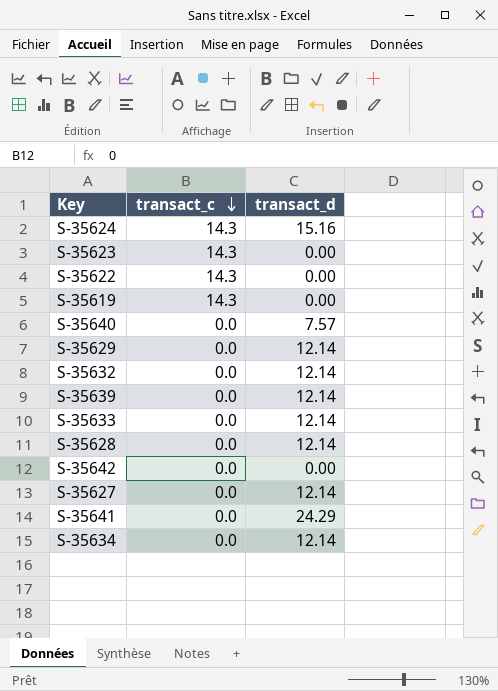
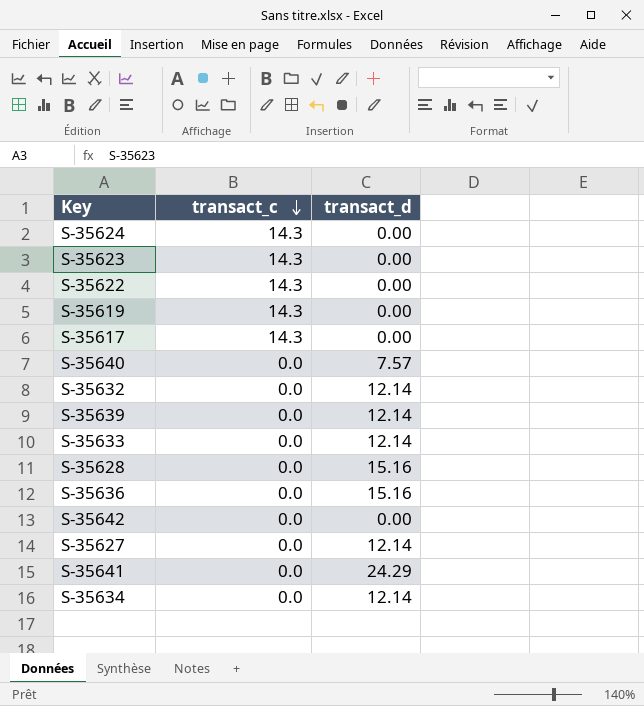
row S-35629: 0.0 | 12.14 -> none
S-35624 | transact_d: 15.16 -> 0.00
row S-35617: none -> 14.3 | 0.00
S-35628 | transact_d: 12.14 -> 15.16
row S-35636: none -> 0.0 | 15.16

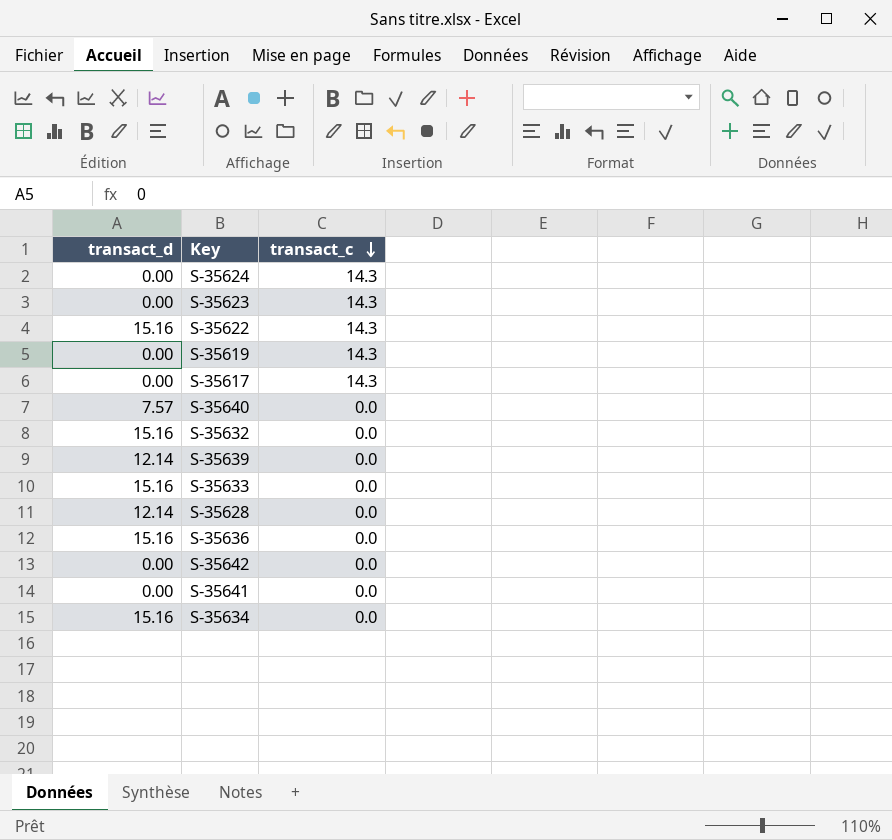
column transact_d | position: 3 -> 1
row S-35627: 0.0 | 12.14 -> none
S-35622 | transact_d: 0.00 -> 15.16
S-35632 | transact_d: 12.14 -> 15.16
S-35633 | transact_d: 12.14 -> 15.16
S-35628 | transact_d: 15.16 -> 12.14
S-35641 | transact_d: 24.29 -> 0.00
S-35634 | transact_d: 12.14 -> 15.16

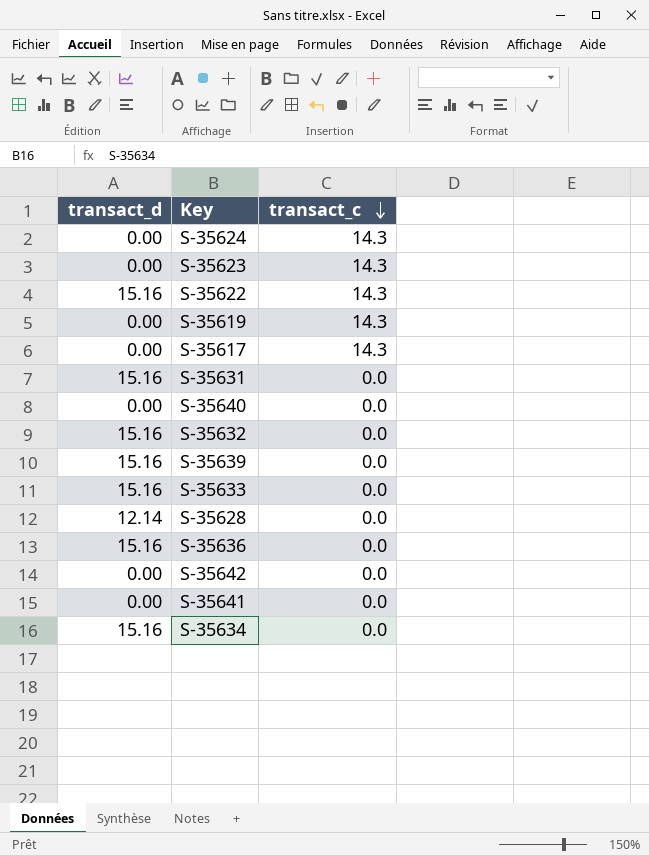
row S-35631: none -> 15.16 | 0.0
S-35640 | transact_d: 7.57 -> 0.00
S-35639 | transact_d: 12.14 -> 15.16

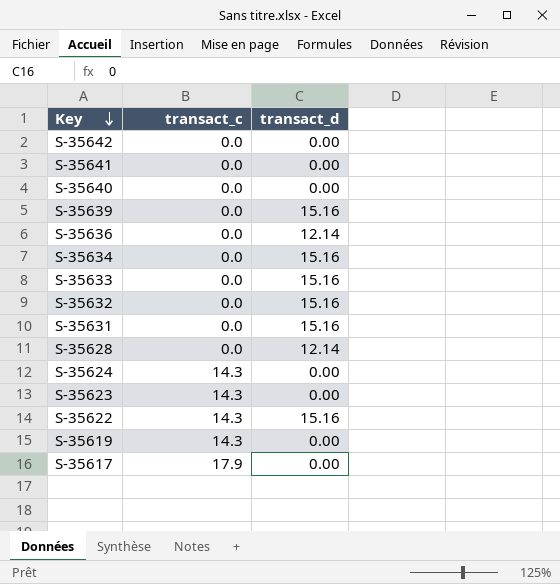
row order: transact_c descending -> Key descending
column transact_d | position: 1 -> 3
S-35636 | transact_d: 15.16 -> 12.14
S-35617 | transact_c: 14.3 -> 17.9

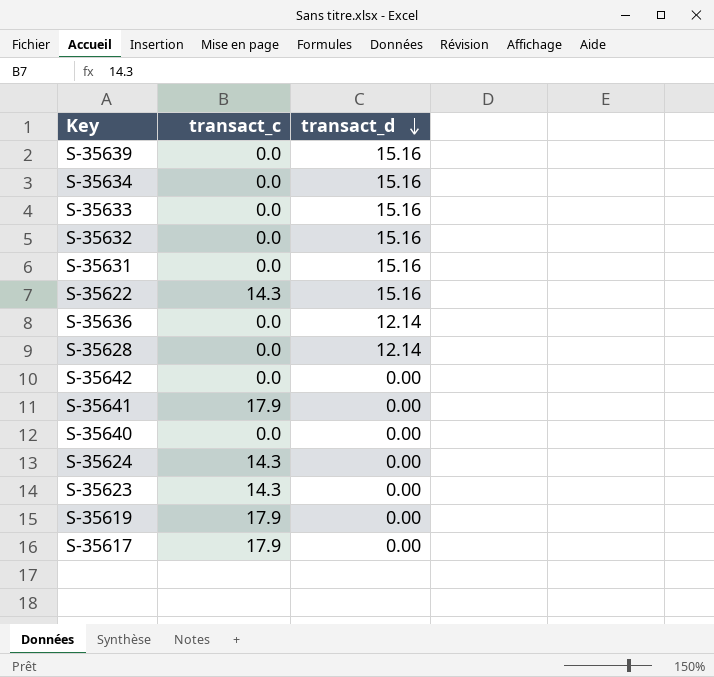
row order: Key descending -> transact_d descending
S-35641 | transact_c: 0.0 -> 17.9
S-35619 | transact_c: 14.3 -> 17.9

